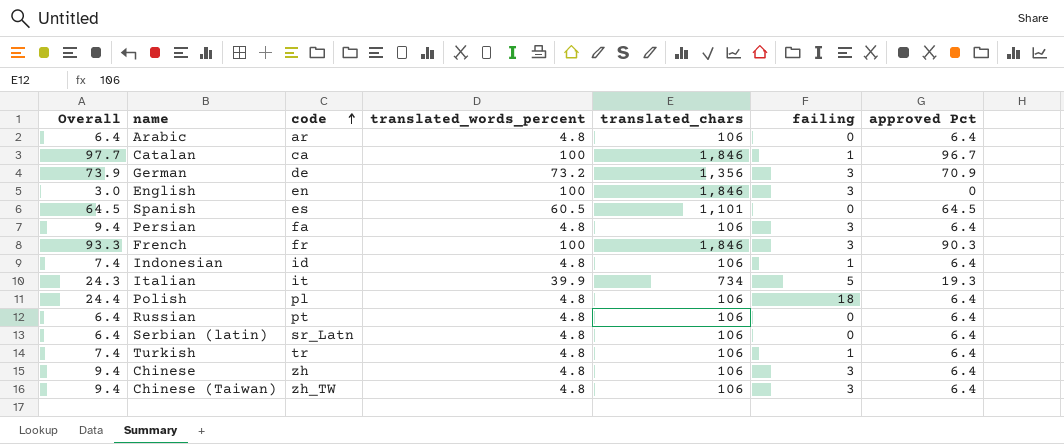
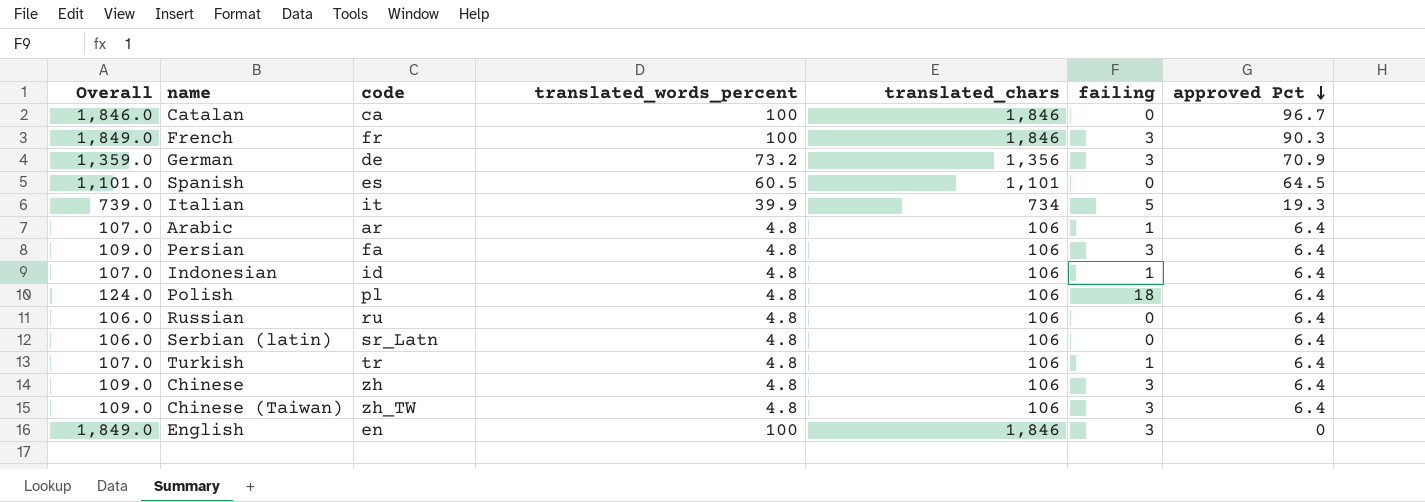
row order: code ascending -> approved Pct descending
column Overall | formula: [failing] + [approved Pct] -> [translated_chars] + [failing]
Catalan | failing: 1 -> 0
Arabic | failing: 0 -> 1
Russian | code: pt -> ru

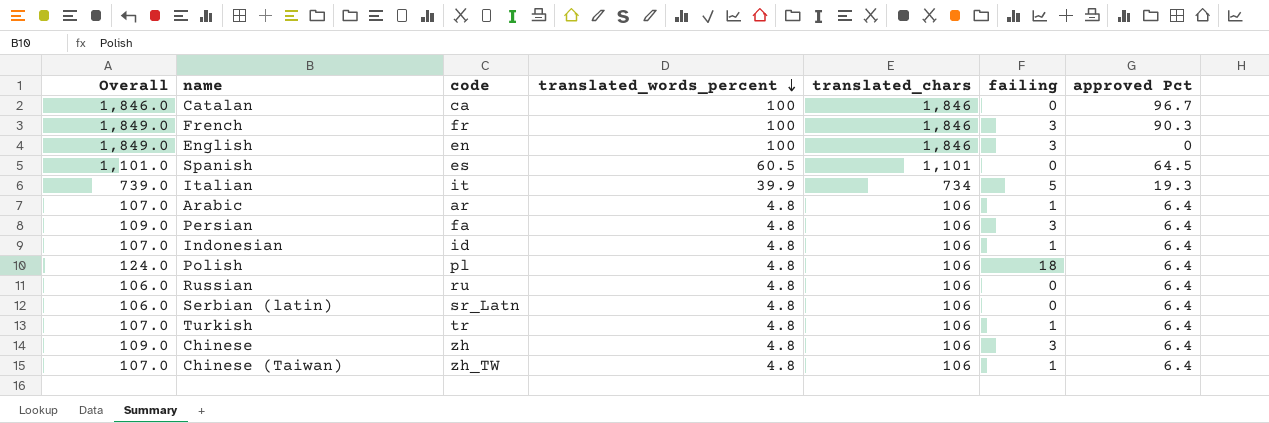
row order: approved Pct descending -> translated_words_percent descending
row German: 1,359.0 | de | 73.2 | 1,356 | 3 | 70.9 -> none
Chinese (Taiwan) | Overall: 109.0 -> 107.0
Chinese (Taiwan) | failing: 3 -> 1

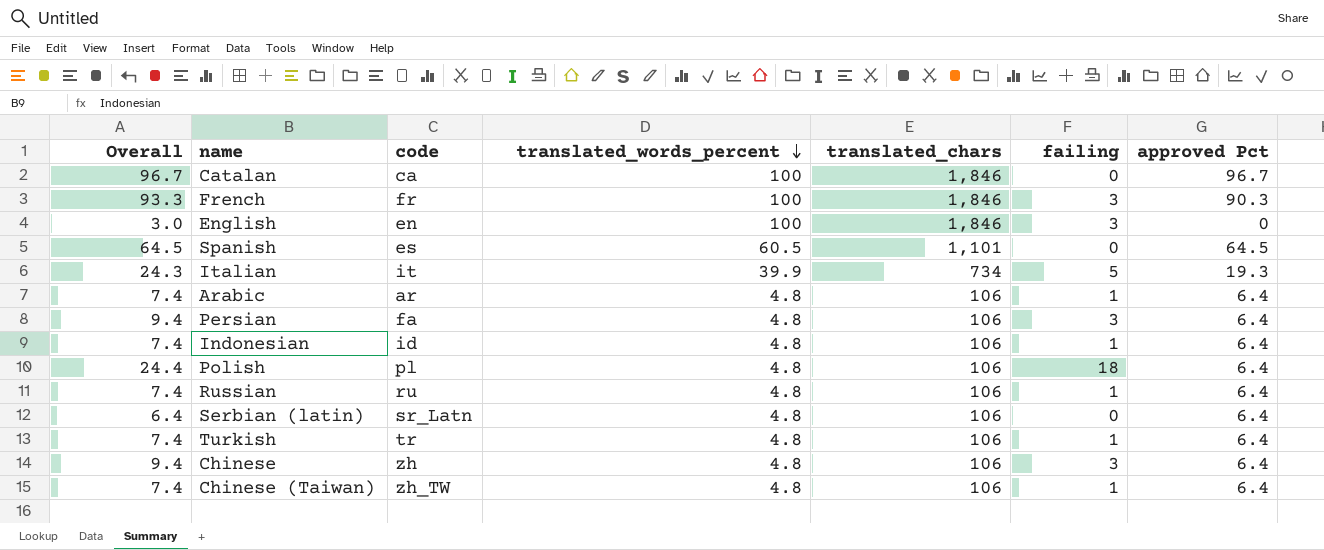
column Overall | formula: [translated_chars] + [failing] -> [failing] + [approved Pct]
Russian | failing: 0 -> 1

